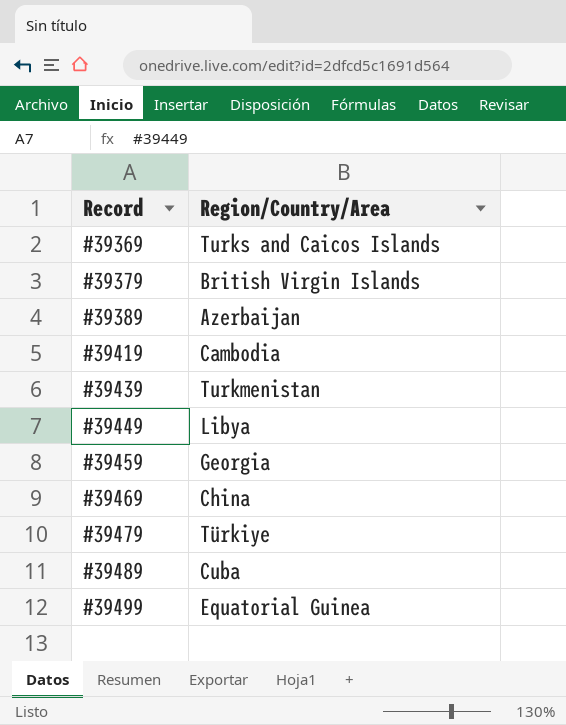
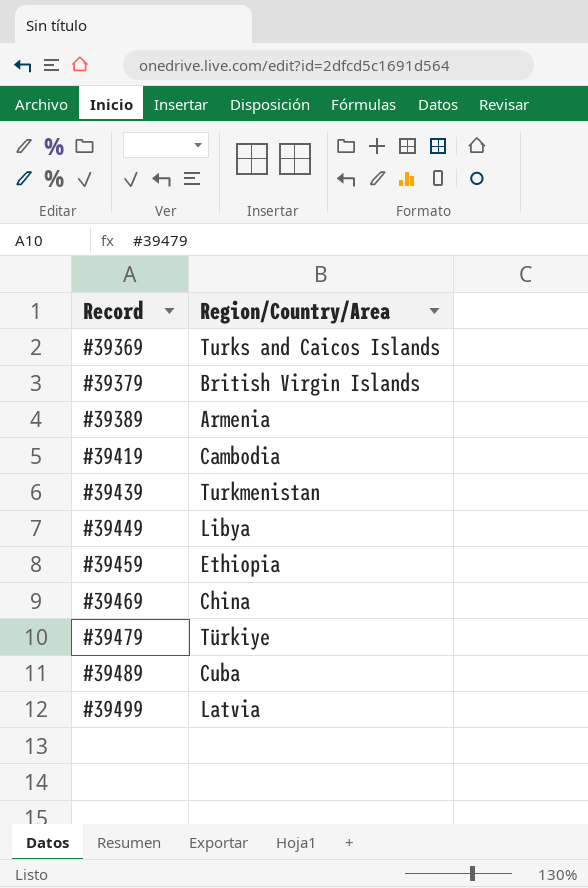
#39389 | Region/Country/Area: Azerbaijan -> Armenia
#39459 | Region/Country/Area: Georgia -> Ethiopia
#39499 | Region/Country/Area: Equatorial Guinea -> Latvia

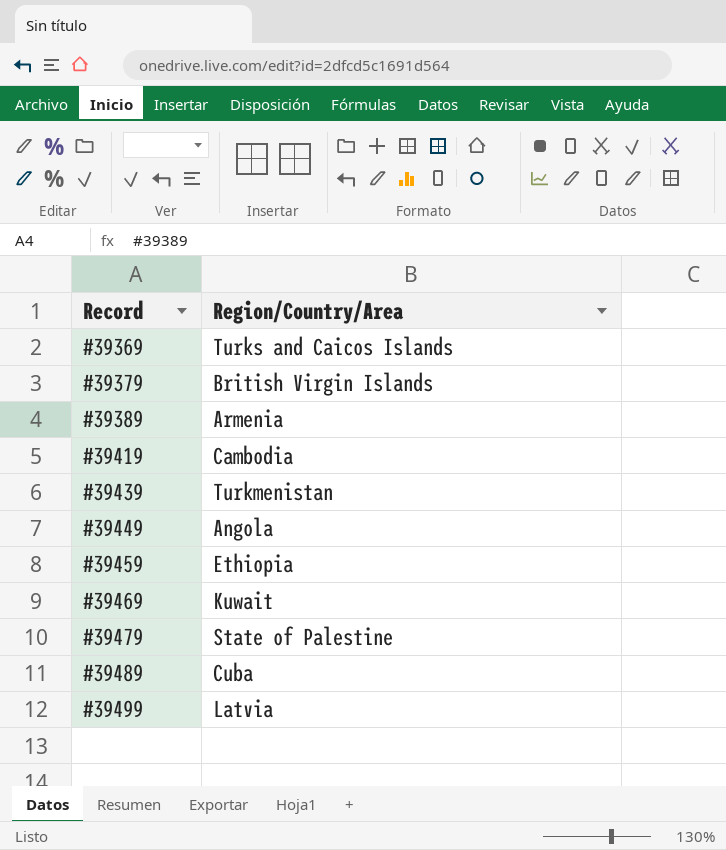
#39449 | Region/Country/Area: Libya -> Angola
#39469 | Region/Country/Area: China -> Kuwait
#39479 | Region/Country/Area: Türkiye -> State of Palestine

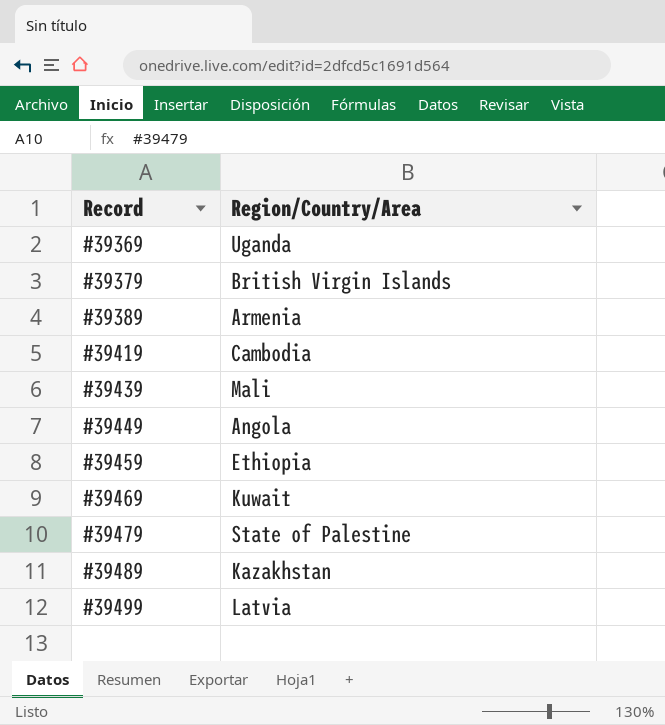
#39369 | Region/Country/Area: Turks and Caicos Islands -> Uganda
#39439 | Region/Country/Area: Turkmenistan -> Mali
#39489 | Region/Country/Area: Cuba -> Kazakhstan

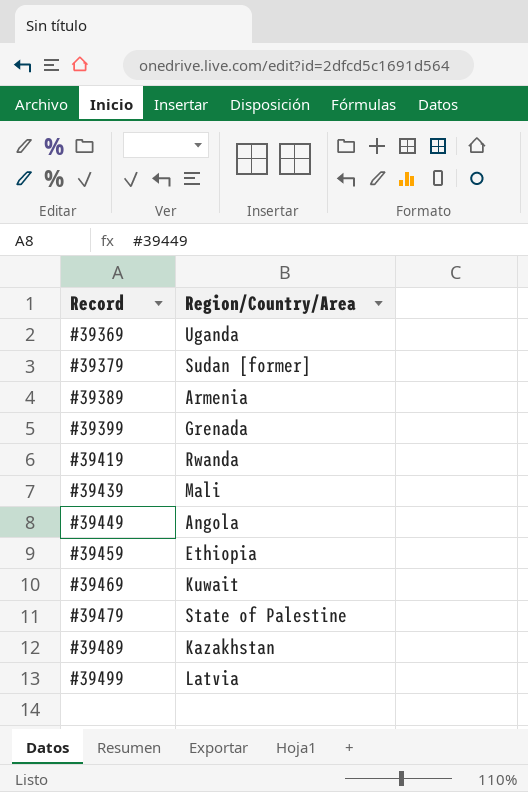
#39379 | Region/Country/Area: British Virgin Islands -> Sudan [former]
row #39399: none -> Grenada
#39419 | Region/Country/Area: Cambodia -> Rwanda

